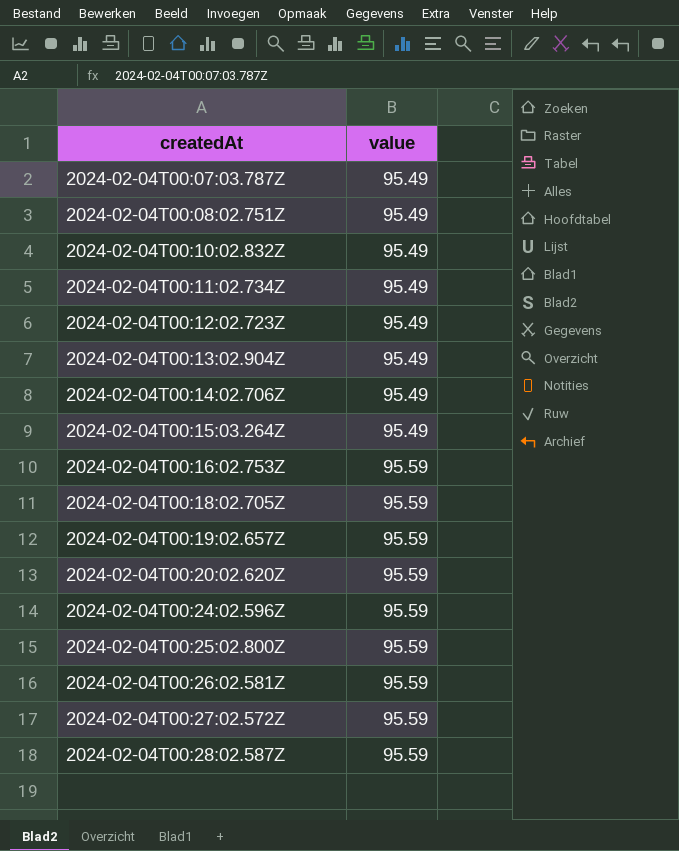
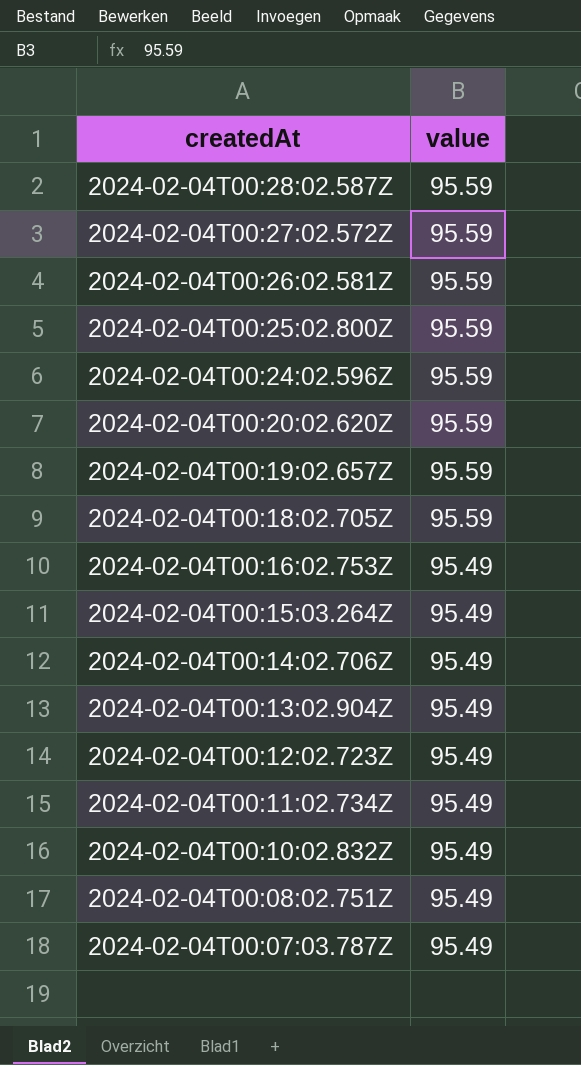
row order: createdAt ascending -> createdAt descending
2024-02-04T00:16:02.753Z | value: 95.59 -> 95.49

